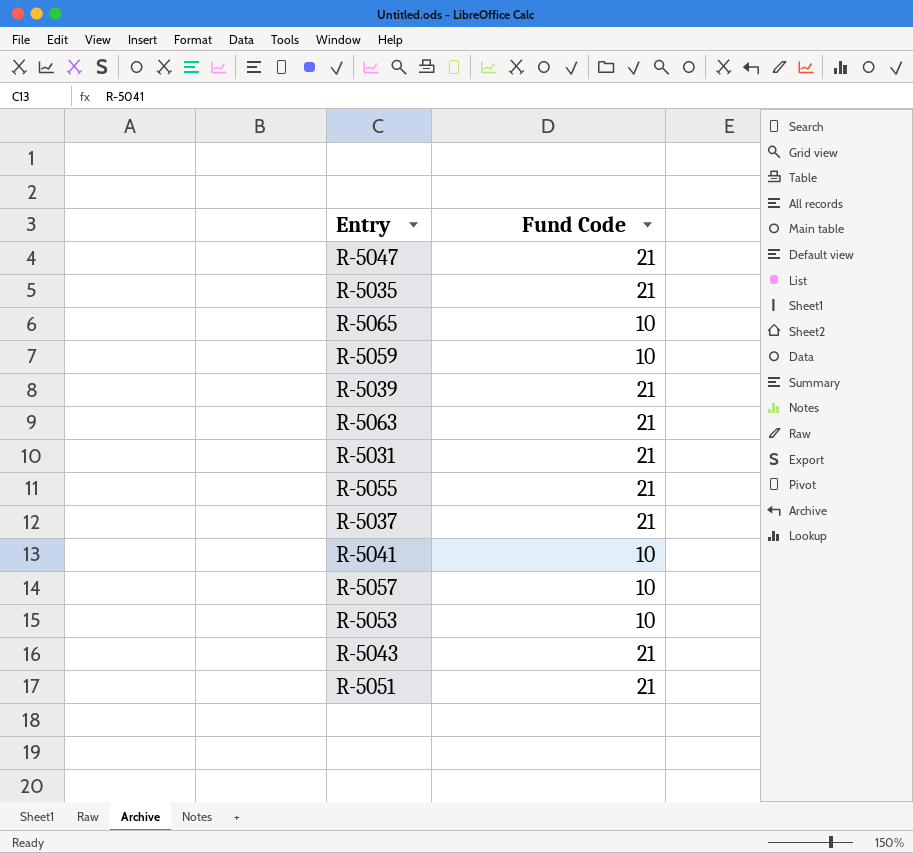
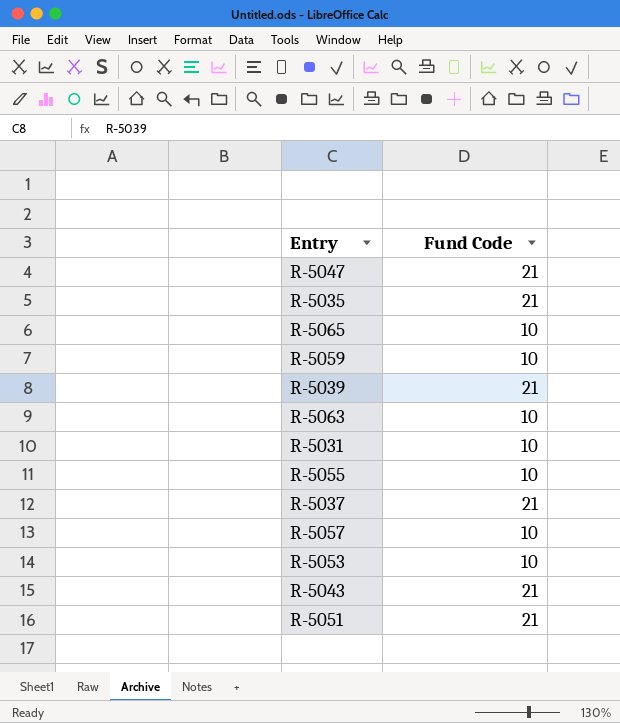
row R-5041: 10 -> none
R-5063 | Fund Code: 21 -> 10
R-5031 | Fund Code: 21 -> 10
R-5055 | Fund Code: 21 -> 10

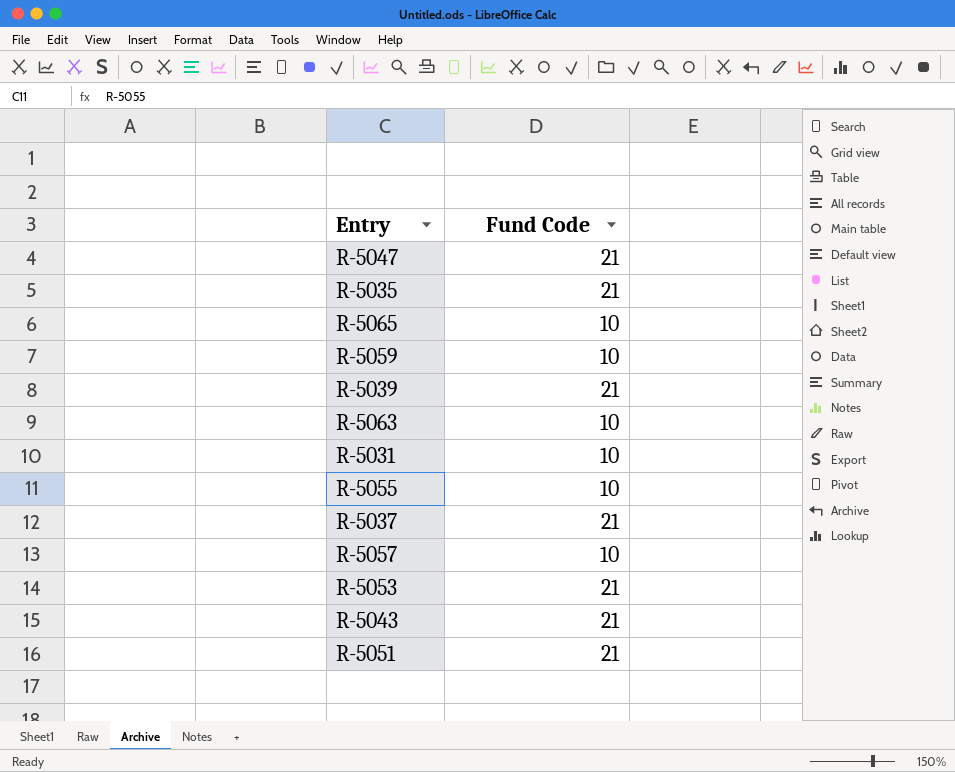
R-5053 | Fund Code: 10 -> 21

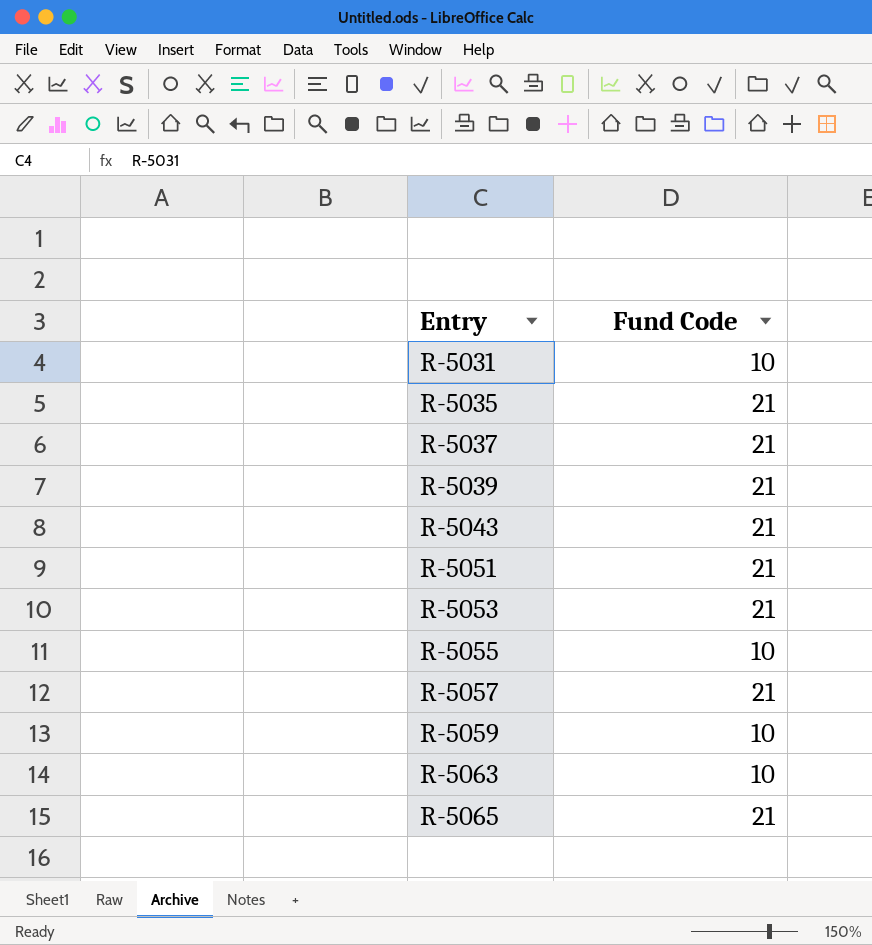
row order: none -> Entry ascending
row R-5047: 21 -> none
R-5057 | Fund Code: 10 -> 21
R-5065 | Fund Code: 10 -> 21

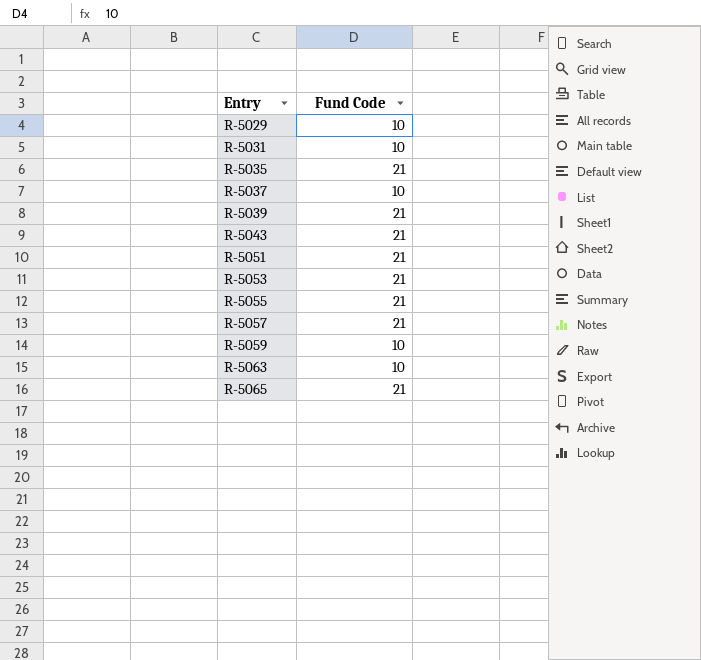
row R-5029: none -> 10
R-5037 | Fund Code: 21 -> 10
R-5055 | Fund Code: 10 -> 21

